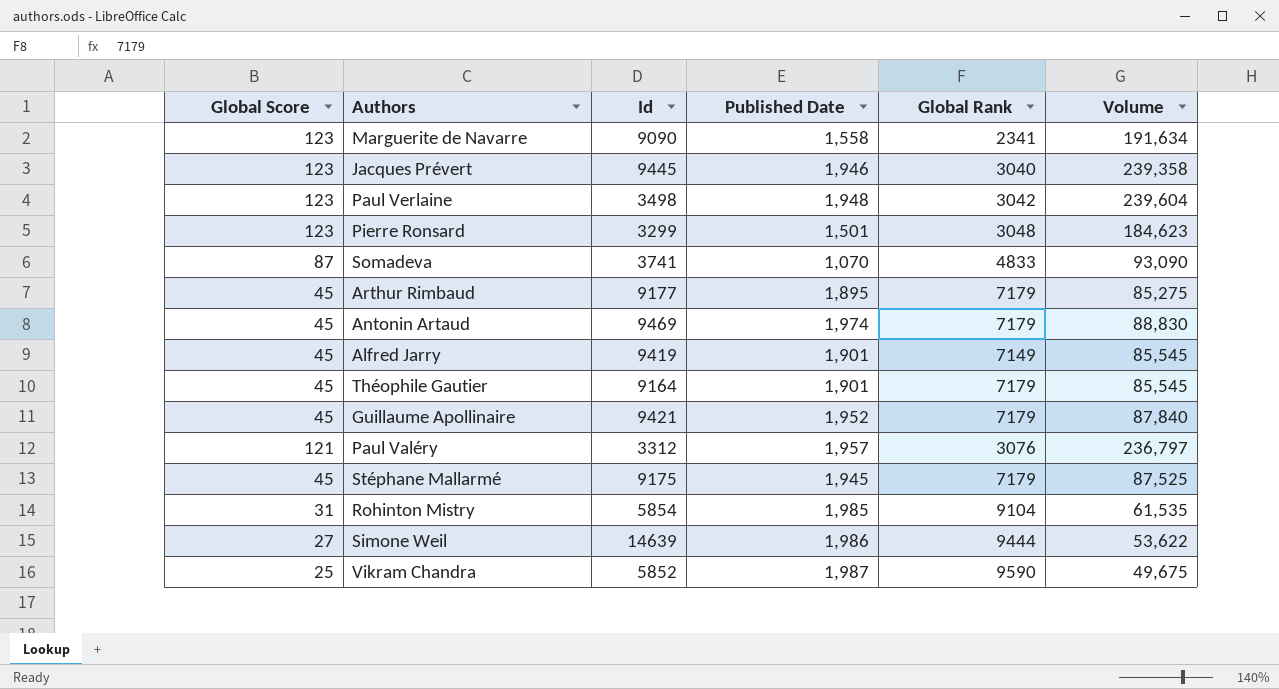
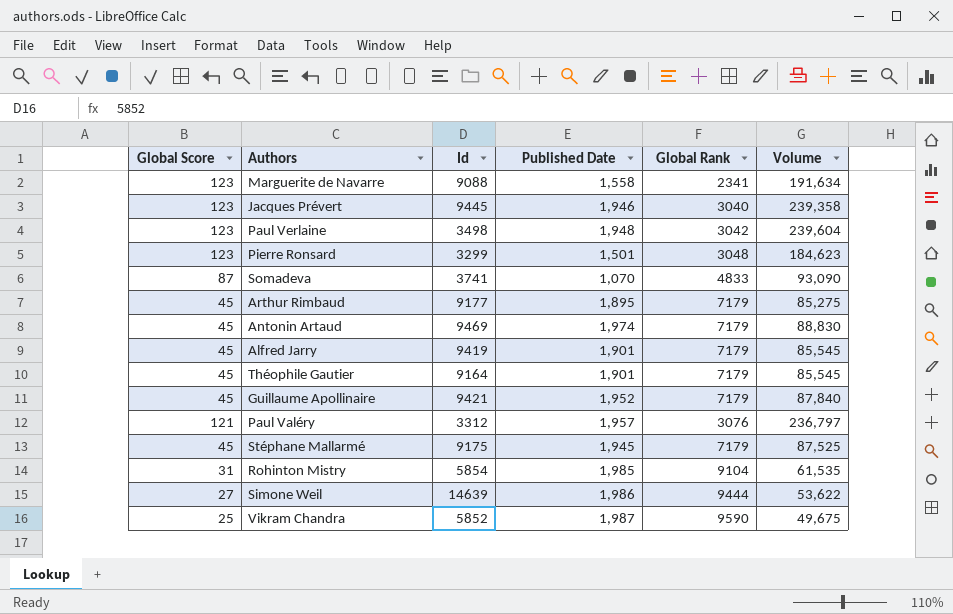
Marguerite de Navarre | Id: 9090 -> 9088
Alfred Jarry | Global Rank: 7149 -> 7179

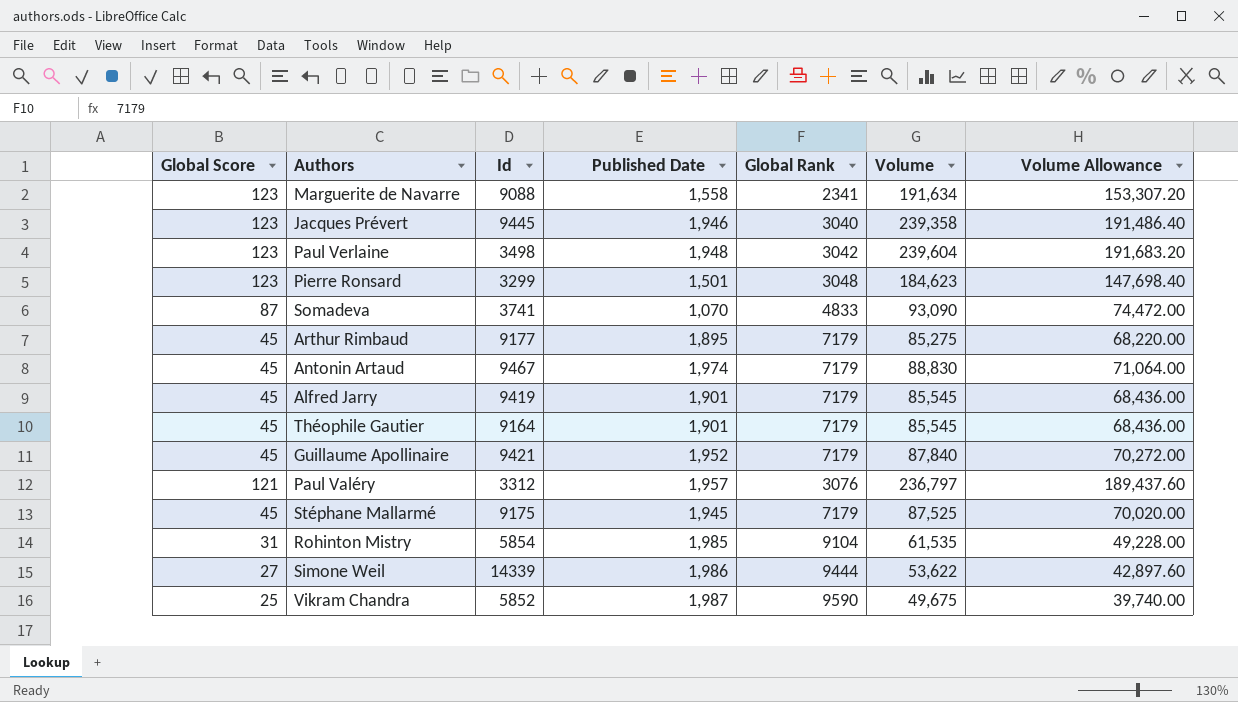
column Volume Allowance | formula: none -> [Volume] * 0.8
Antonin Artaud | Id: 9469 -> 9467
Simone Weil | Id: 14639 -> 14339

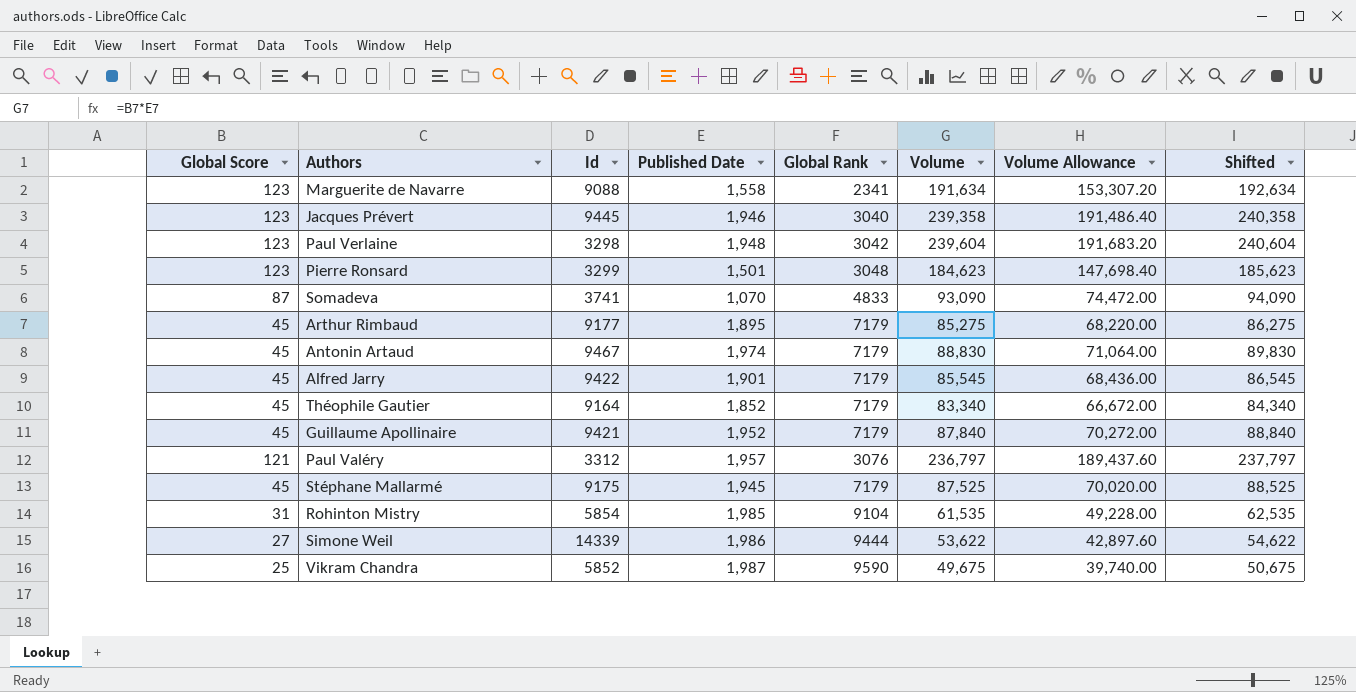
column Shifted | formula: none -> [Volume] + 1000
Paul Verlaine | Id: 3498 -> 3298
Alfred Jarry | Id: 9419 -> 9422
Théophile Gautier | Published Date: 1,901 -> 1,852
Théophile Gautier | Volume: 85,545 -> 83,340
Théophile Gautier | Volume Allowance: 68,436.00 -> 66,672.00

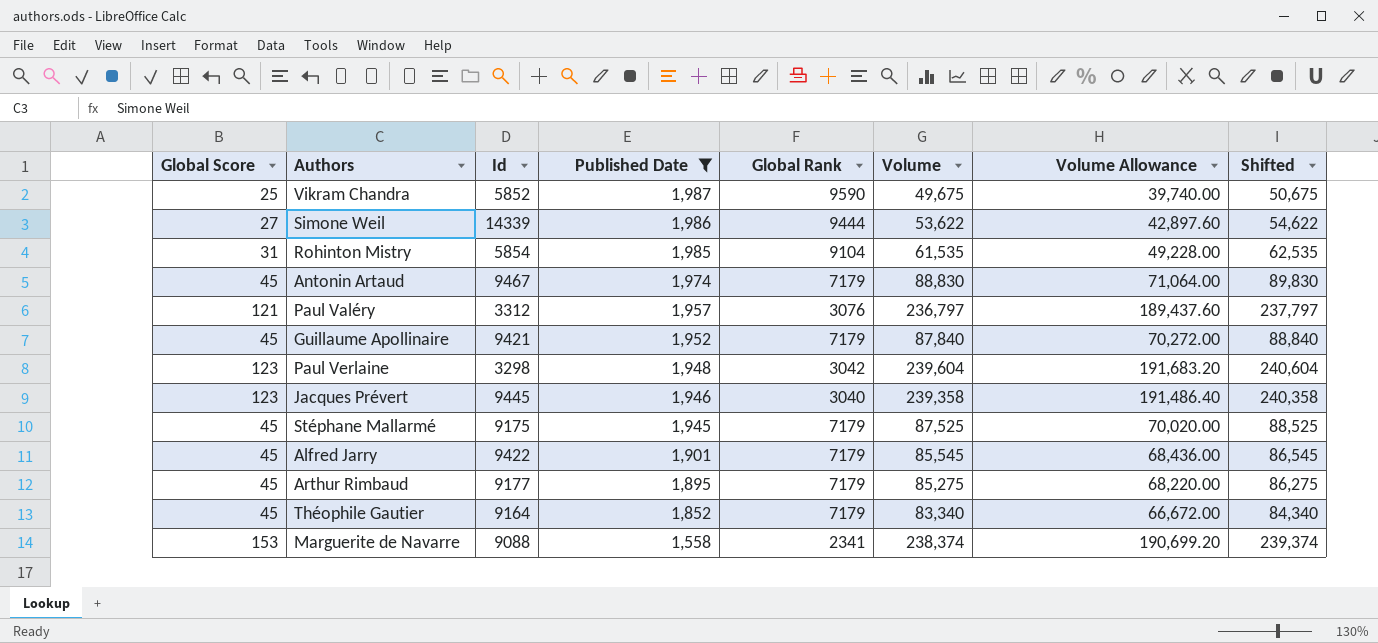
filter: none -> Published Date >= 1,558
row order: none -> Published Date descending
Marguerite de Navarre | Global Score: 123 -> 153
Marguerite de Navarre | Volume: 191,634 -> 238,374
Marguerite de Navarre | Volume Allowance: 153,307.20 -> 190,699.20
Marguerite de Navarre | Shifted: 192,634 -> 239,374

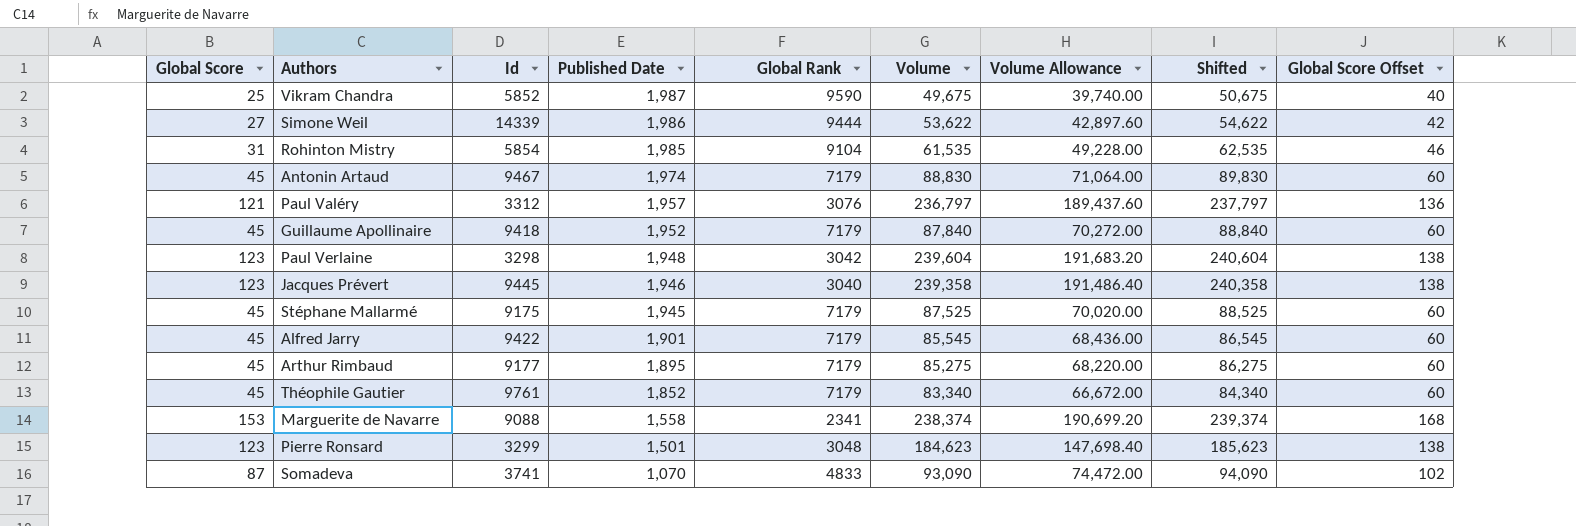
filter: Published Date >= 1,558 -> none
column Global Score Offset | formula: none -> [Global Score] + 15
Guillaume Apollinaire | Id: 9421 -> 9418
Théophile Gautier | Id: 9164 -> 9761

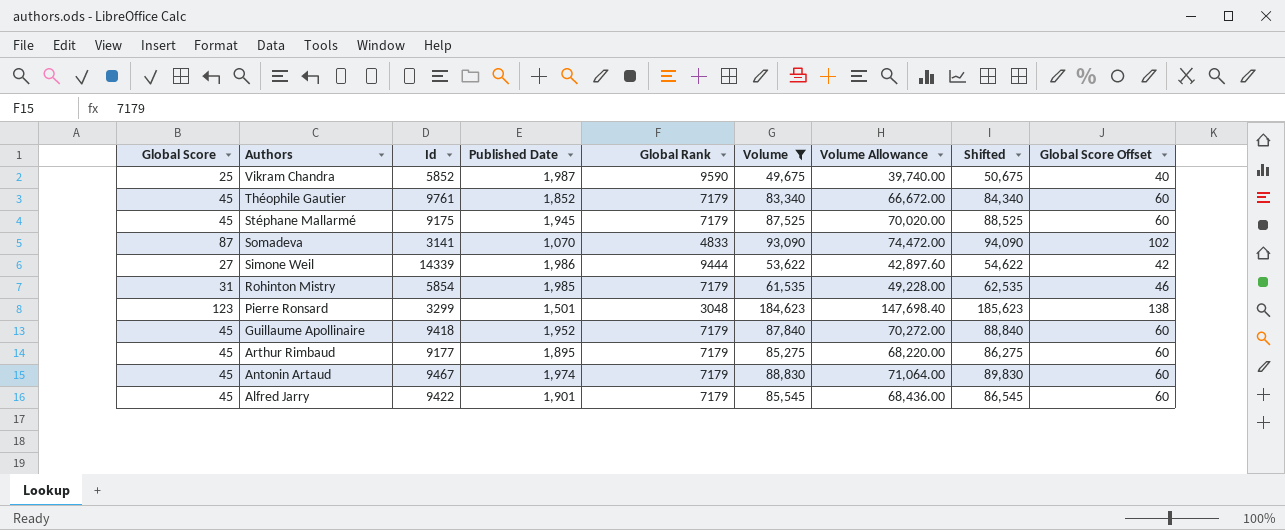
filter: none -> Volume <= 184,623
row order: Published Date descending -> Authors descending
Somadeva | Id: 3741 -> 3141
Rohinton Mistry | Global Rank: 9104 -> 7179

